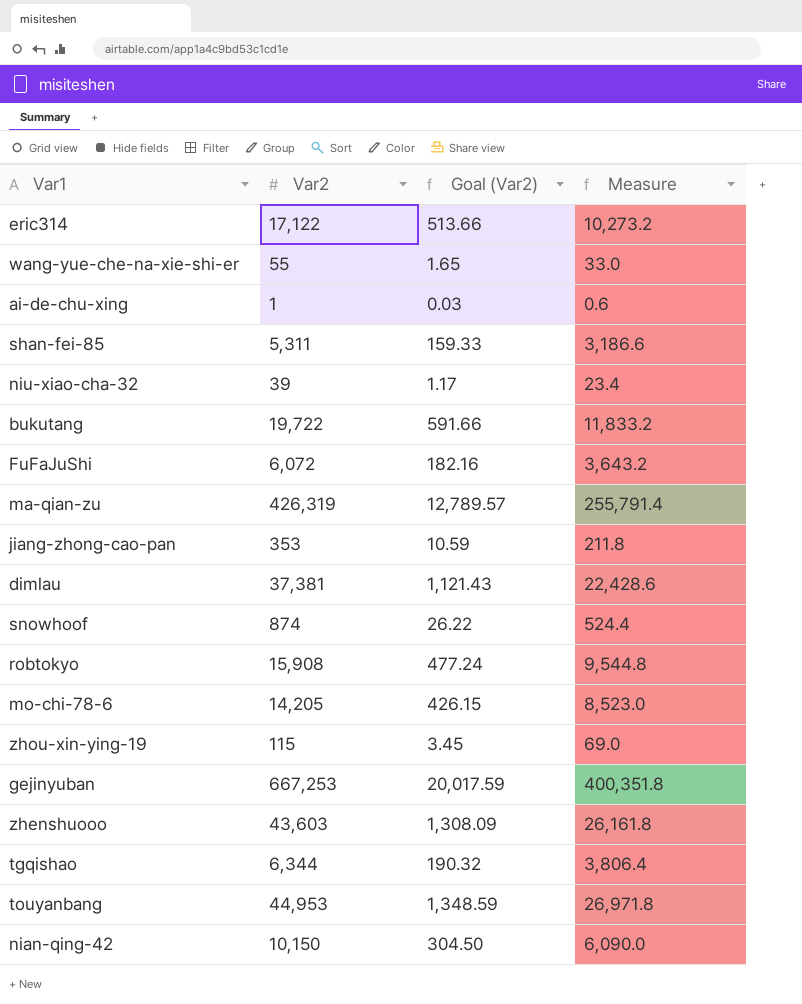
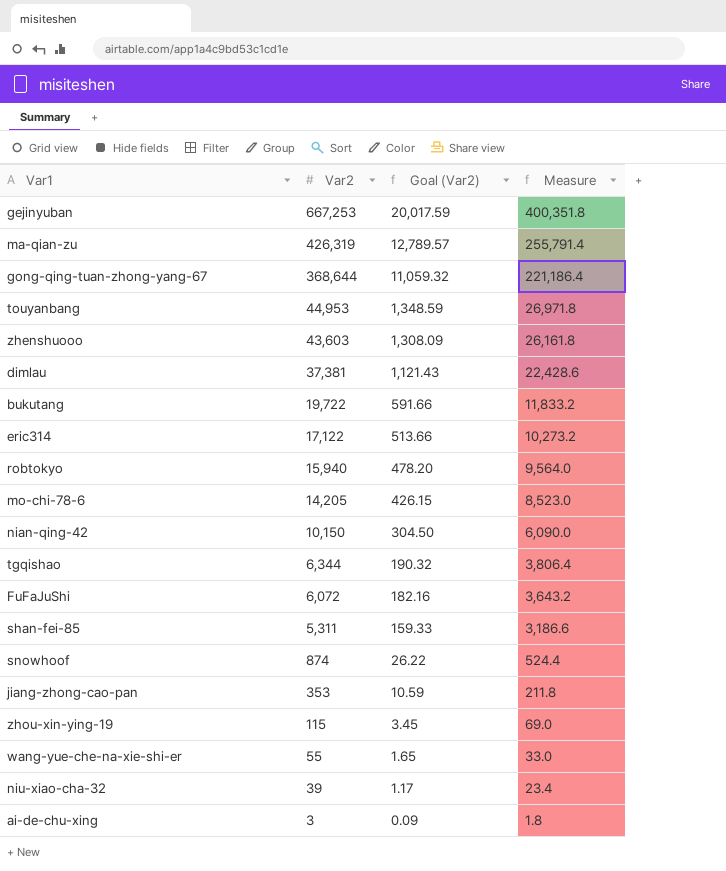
row order: none -> Var2 descending
row gong-qing-tuan-zhong-yang-67: none -> 368,644 | 11,059.32 | 221,186.4
robtokyo | Var2: 15,908 -> 15,940
robtokyo | Goal (Var2): 477.24 -> 478.20
robtokyo | Measure: 9,544.8 -> 9,564.0
ai-de-chu-xing | Var2: 1 -> 3
ai-de-chu-xing | Goal (Var2): 0.03 -> 0.09
ai-de-chu-xing | Measure: 0.6 -> 1.8

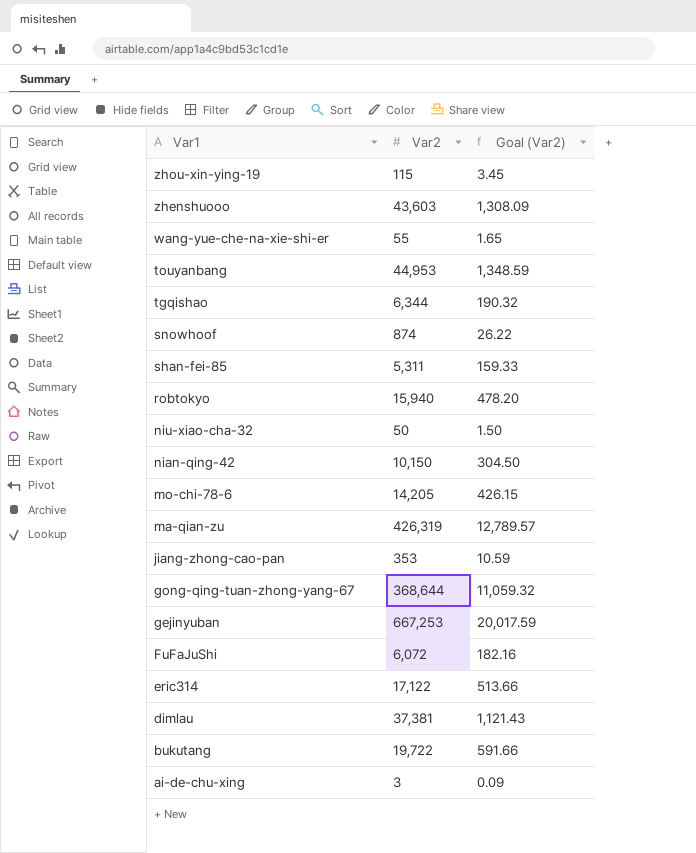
row order: Var2 descending -> Var1 descending
column Measure | formula: [Var2] * 0.6 -> none
niu-xiao-cha-32 | Var2: 39 -> 50
niu-xiao-cha-32 | Goal (Var2): 1.17 -> 1.50

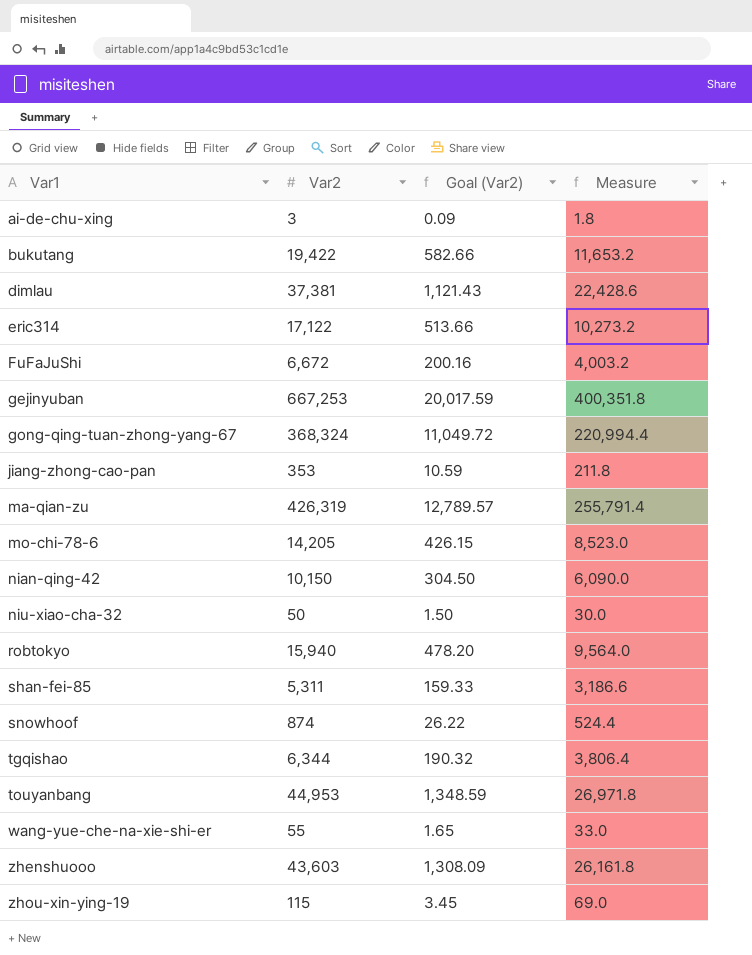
row order: Var1 descending -> Var1 ascending
column Measure | formula: none -> [Var2] * 0.6
bukutang | Var2: 19,722 -> 19,422
bukutang | Goal (Var2): 591.66 -> 582.66
FuFaJuShi | Var2: 6,072 -> 6,672
FuFaJuShi | Goal (Var2): 182.16 -> 200.16
gong-qing-tuan-zhong-yang-67 | Var2: 368,644 -> 368,324
gong-qing-tuan-zhong-yang-67 | Goal (Var2): 11,059.32 -> 11,049.72

